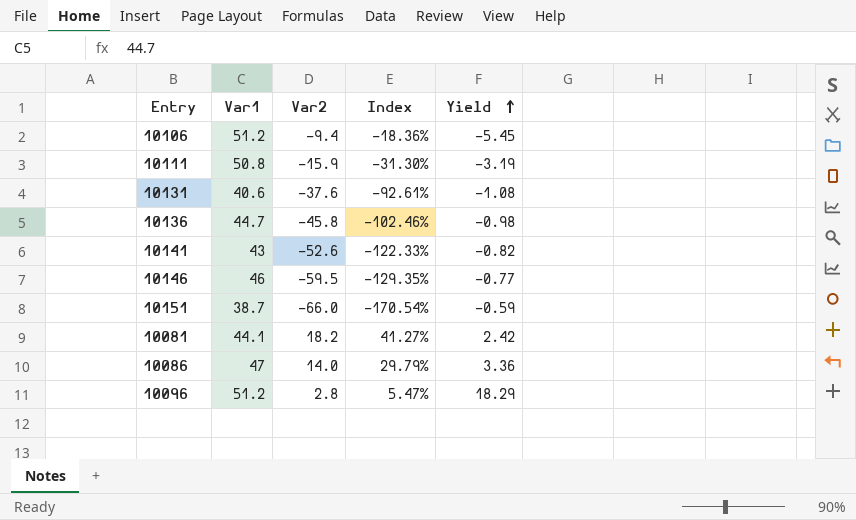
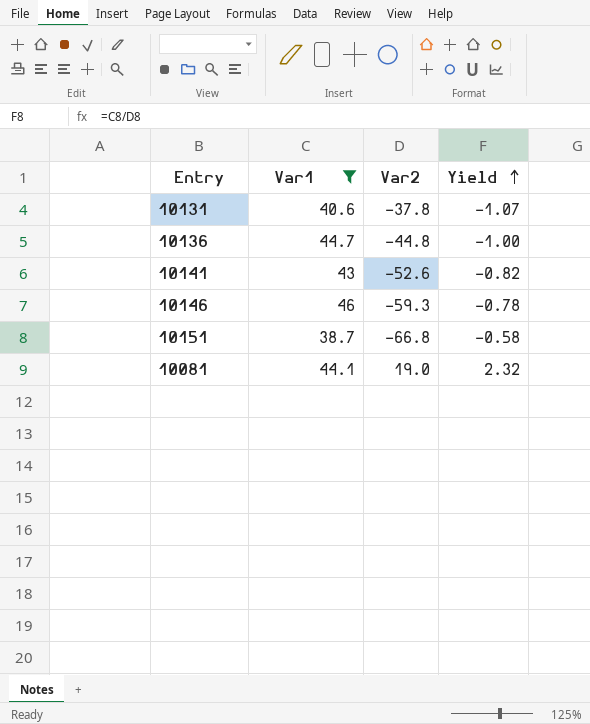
filter: none -> Var1 <= 46
column Index | formula: [Var2] / [Var1] -> none
10131 | Var2: -37.6 -> -37.8
10131 | Yield: -1.08 -> -1.07
10136 | Var2: -45.8 -> -44.8
10136 | Yield: -0.98 -> -1.00
10146 | Var2: -59.5 -> -59.3
10146 | Yield: -0.77 -> -0.78
10151 | Var2: -66.0 -> -66.8
10151 | Yield: -0.59 -> -0.58
10081 | Var2: 18.2 -> 19.0
10081 | Yield: 2.42 -> 2.32

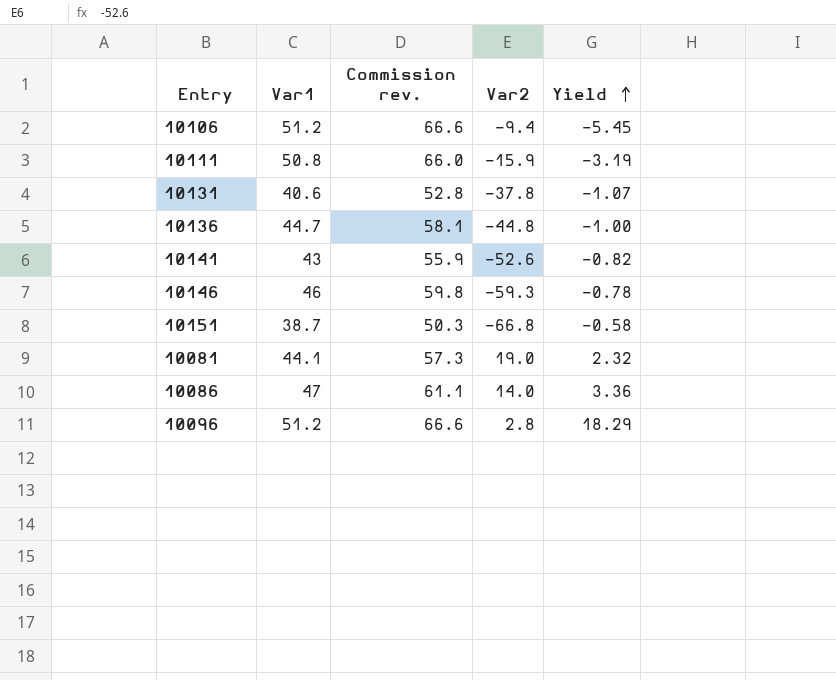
filter: Var1 <= 46 -> none
column Commission rev. | formula: none -> [Var1] * 1.3

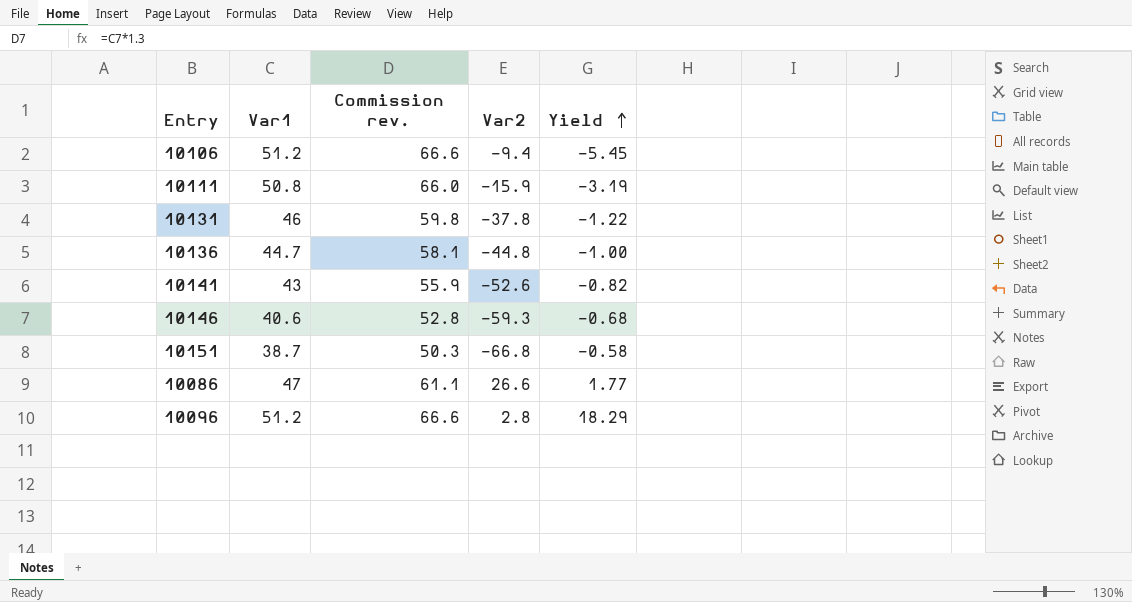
row 10081: 44.1 | 57.3 | 19.0 | 2.32 -> none
10131 | Var1: 40.6 -> 46
10131 | Commission rev.: 52.8 -> 59.8
10131 | Yield: -1.07 -> -1.22
10146 | Var1: 46 -> 40.6
10146 | Commission rev.: 59.8 -> 52.8
10146 | Yield: -0.78 -> -0.68
10086 | Var2: 14.0 -> 26.6
10086 | Yield: 3.36 -> 1.77

